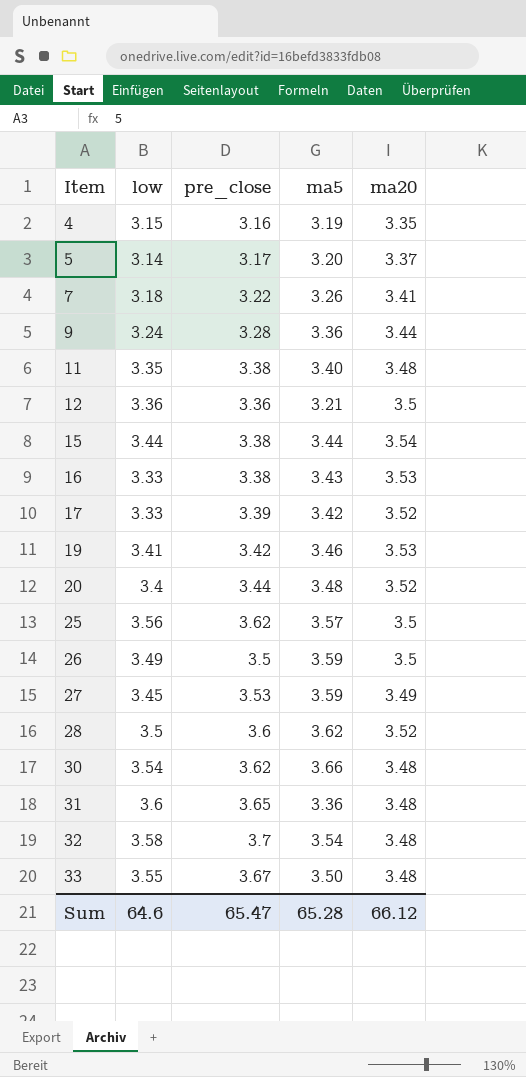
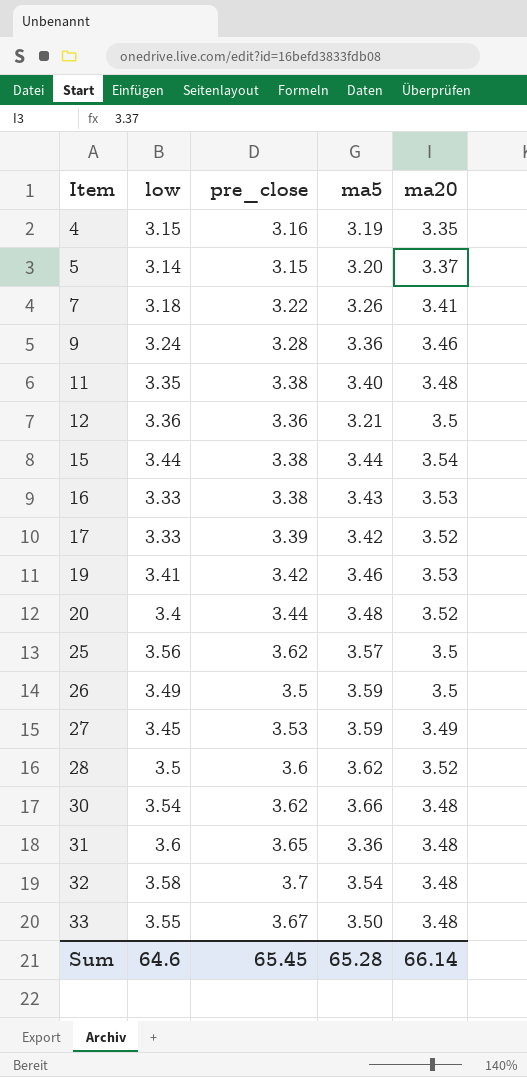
5 | pre_close: 3.17 -> 3.15
9 | ma20: 3.44 -> 3.46
Sum | pre_close: 65.47 -> 65.45
Sum | ma20: 66.12 -> 66.14

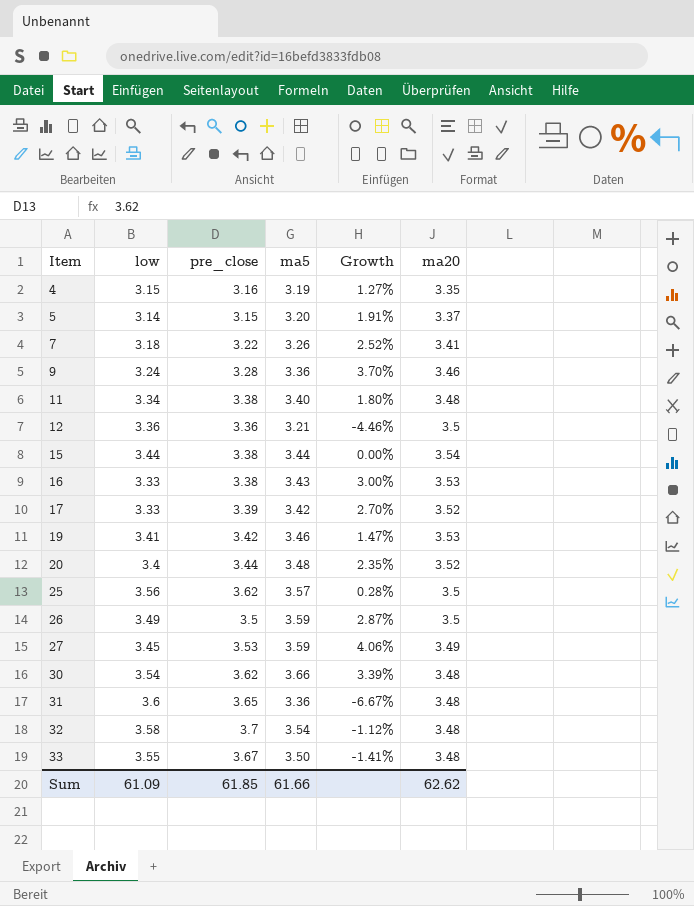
column Growth | formula: none -> ([ma5] - [low]) / [low]
row 28: 3.5 | 3.6 | 3.62 | 3.52 -> none
11 | low: 3.35 -> 3.34
Sum | low: 64.6 -> 61.09
Sum | pre_close: 65.45 -> 61.85
Sum | ma5: 65.28 -> 61.66
Sum | ma20: 66.14 -> 62.62

